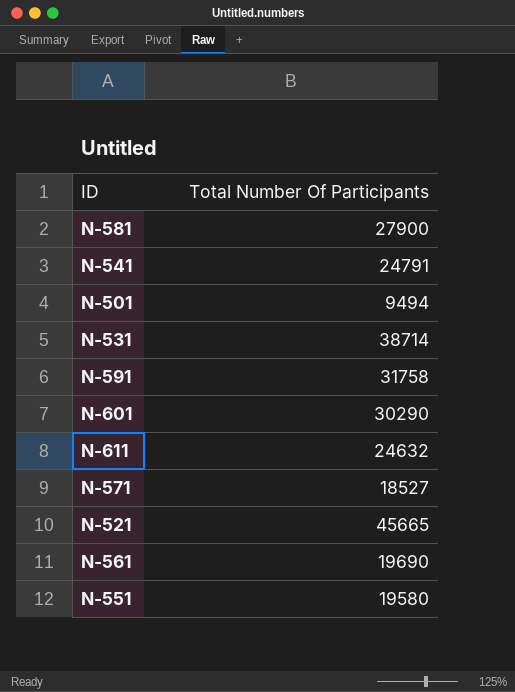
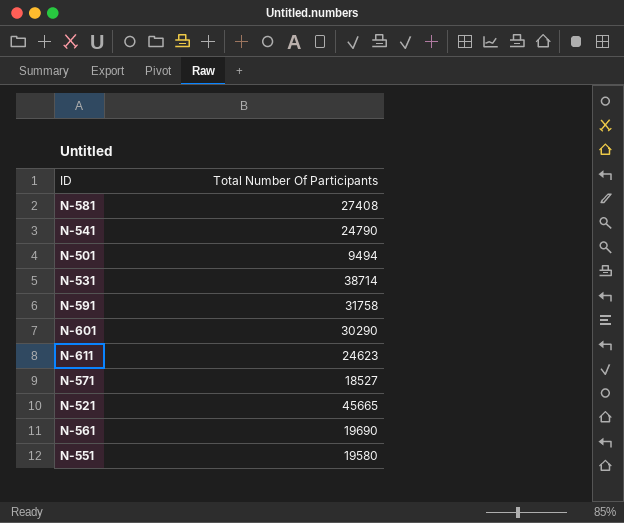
N-581 | Total Number Of Participants: 27900 -> 27408
N-541 | Total Number Of Participants: 24791 -> 24790
N-611 | Total Number Of Participants: 24632 -> 24623

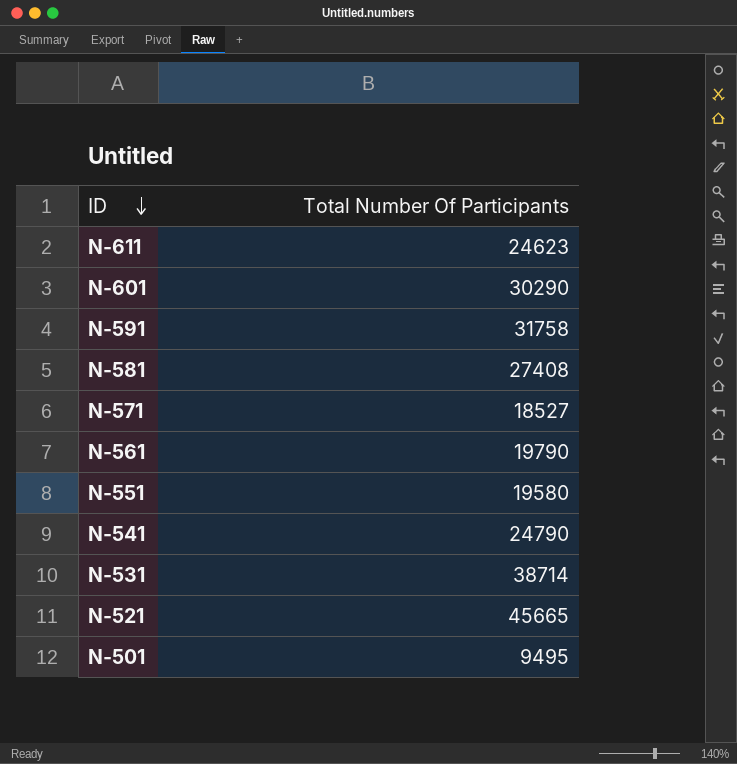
row order: none -> ID descending
N-561 | Total Number Of Participants: 19690 -> 19790
N-501 | Total Number Of Participants: 9494 -> 9495

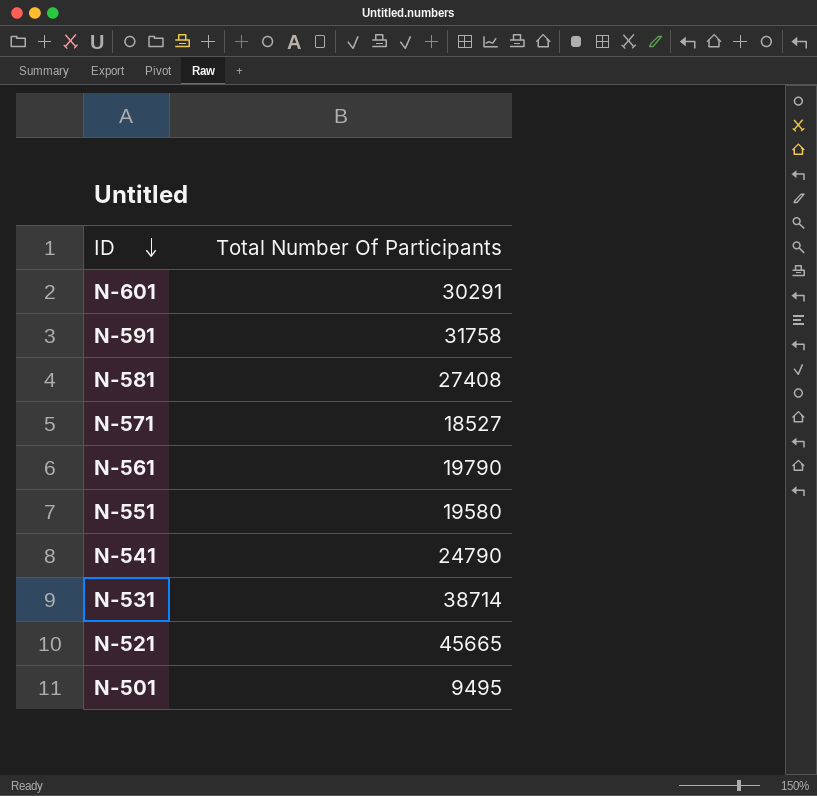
row N-611: 24623 -> none
N-601 | Total Number Of Participants: 30290 -> 30291

